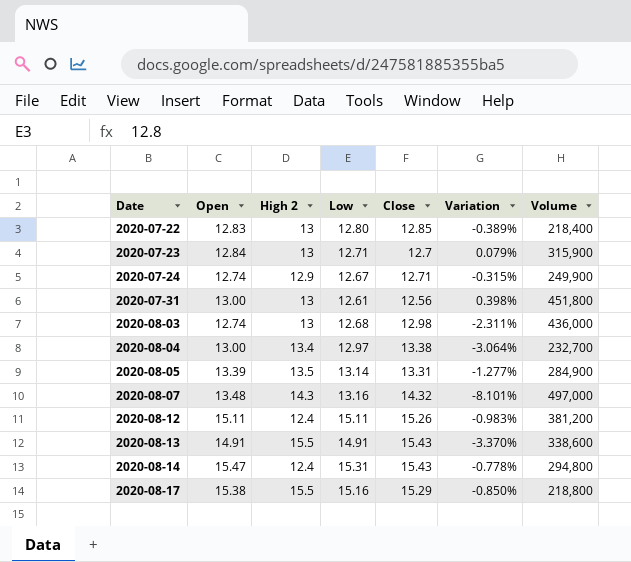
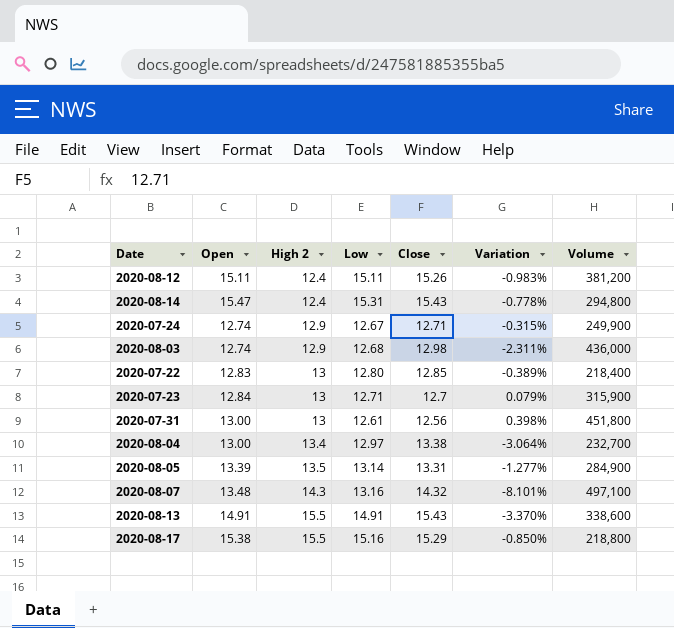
row order: Date ascending -> High 2 ascending
2020-08-03 | High 2: 13 -> 12.9
2020-08-07 | Volume: 497,000 -> 497,100

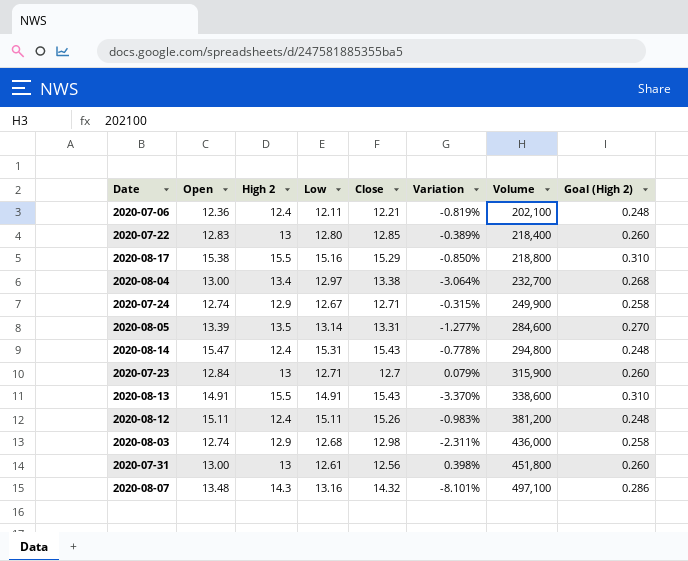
row order: High 2 ascending -> Volume ascending
column Goal (High 2) | formula: none -> [High 2] * 0.02
row 2020-07-06: none -> 12.36 | 12.4 | 12.11 | 12.21 | -0.819% | 202,100 | 0.248
2020-08-05 | Volume: 284,900 -> 284,600

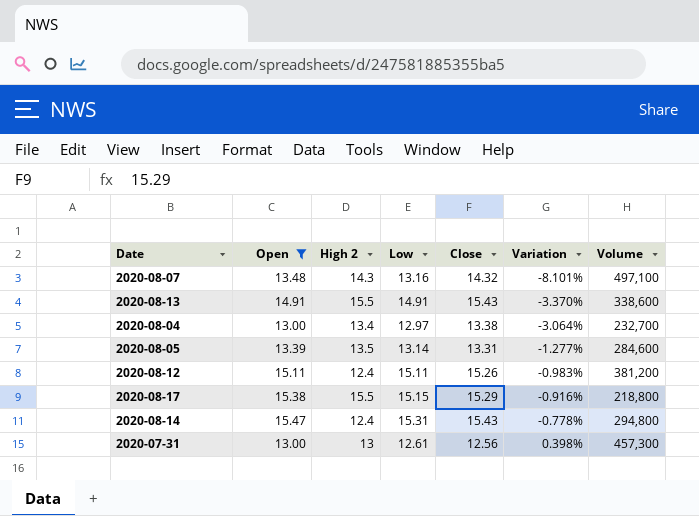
filter: none -> Open >= 13.00
row order: Volume ascending -> Variation ascending
column Goal (High 2) | formula: [High 2] * 0.02 -> none
2020-08-17 | Low: 15.16 -> 15.15
2020-08-17 | Variation: -0.850% -> -0.916%
2020-07-31 | Volume: 451,800 -> 457,300

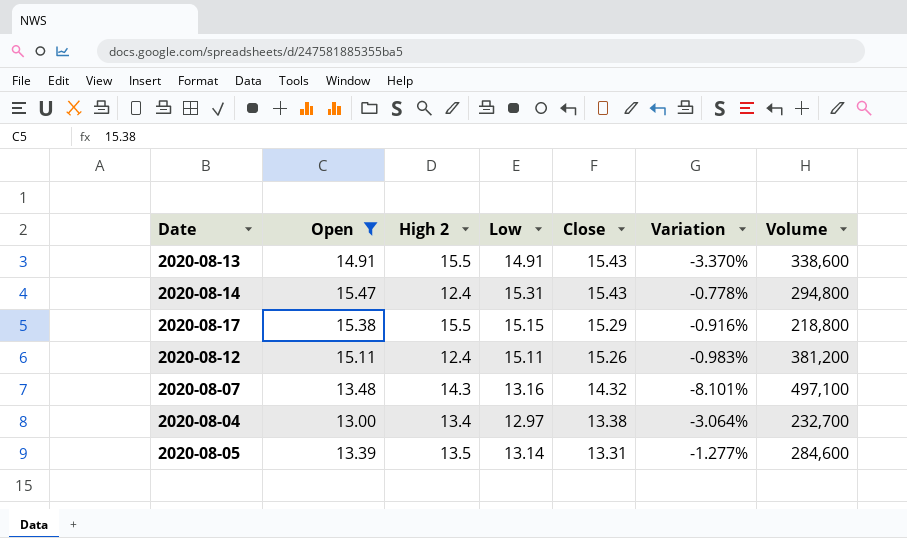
row order: Variation ascending -> Close descending
row 2020-07-31: 13.00 | 13 | 12.61 | 12.56 | 0.398% | 457,300 -> none

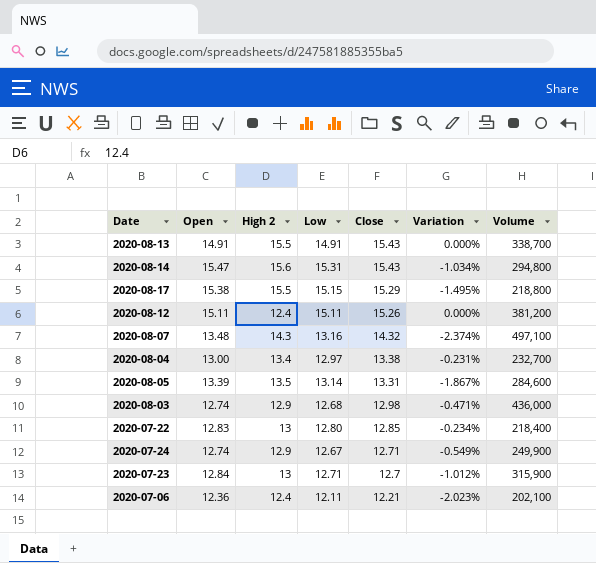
filter: Open >= 13.00 -> none
column Variation | formula: ([Low] - [Close]) / [Close] -> ([Low] - [Open]) / [Open]
2020-08-13 | Volume: 338,600 -> 338,700
2020-08-14 | High 2: 12.4 -> 15.6

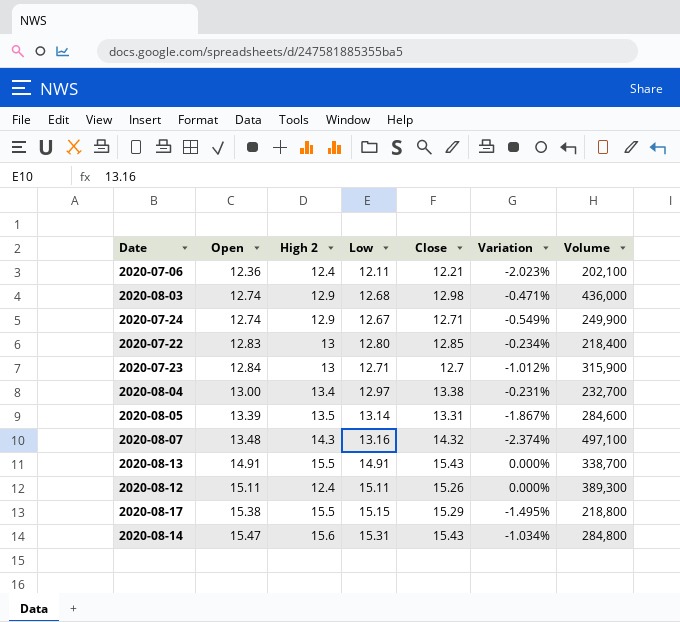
row order: Close descending -> Open ascending
2020-08-12 | Volume: 381,200 -> 389,300
2020-08-14 | Volume: 294,800 -> 284,800

